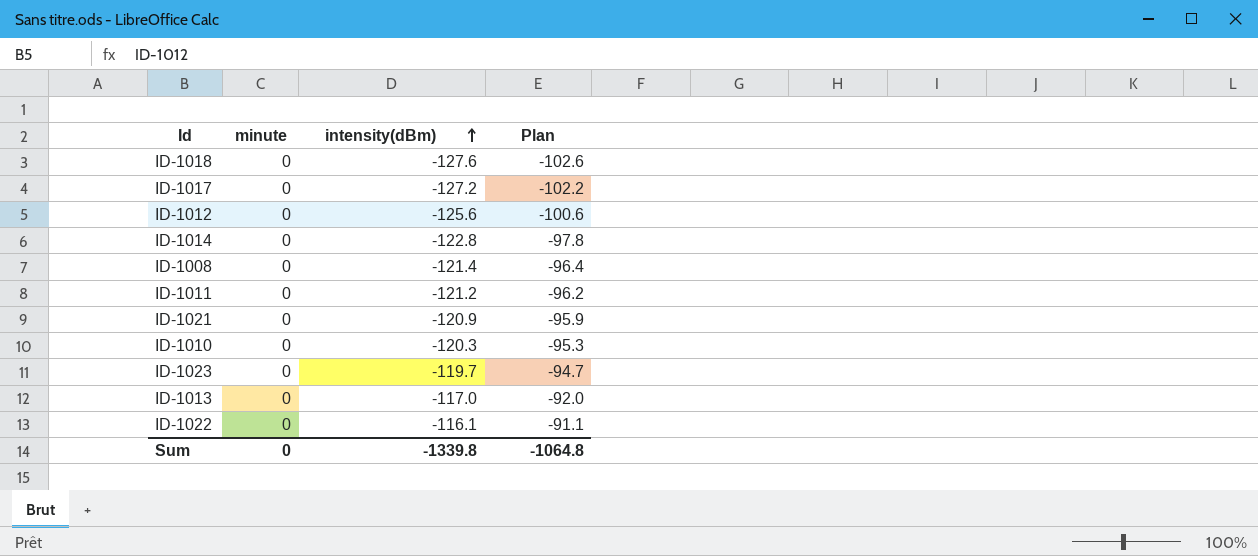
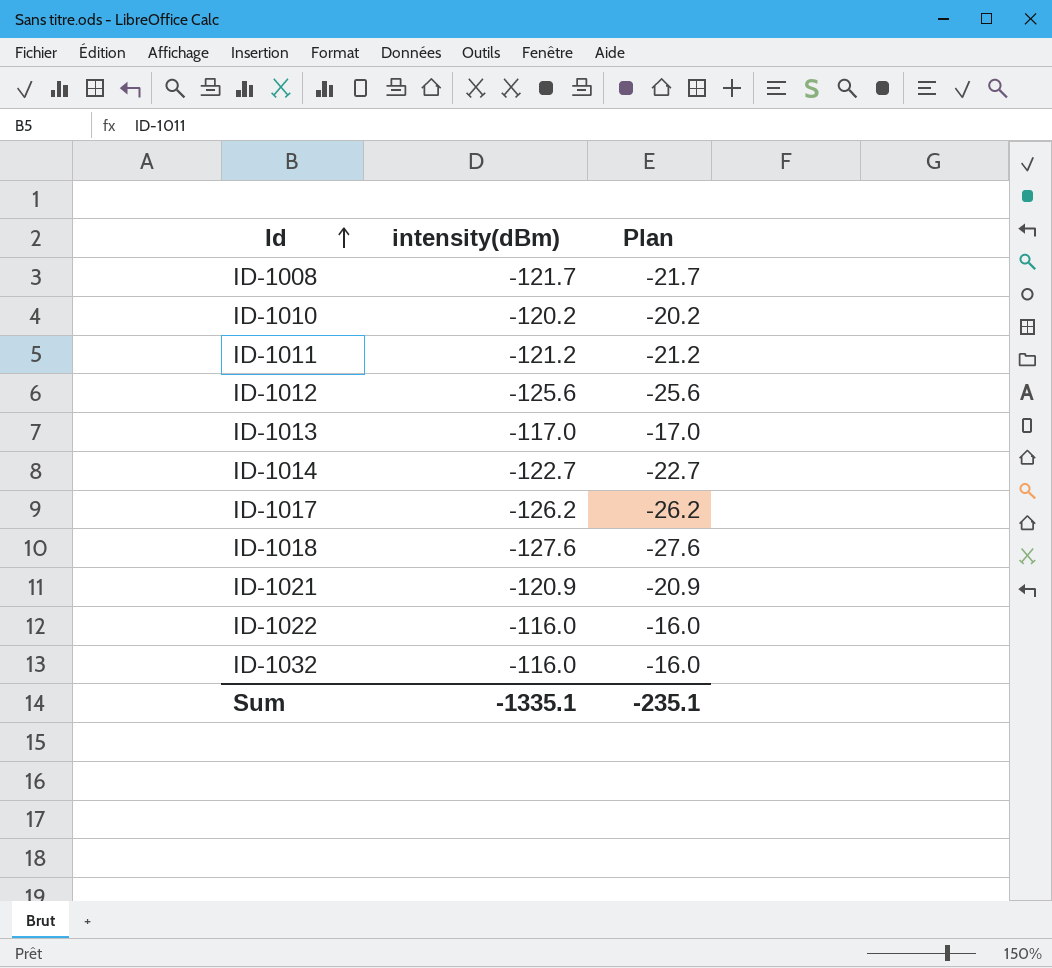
row order: intensity(dBm) ascending -> Id ascending
column minute | position: 2 -> none
column Plan | formula: [intensity(dBm)] + 25 -> [intensity(dBm)] + 100
row ID-1023: 0 | -119.7 | -94.7 -> none
ID-1008 | intensity(dBm): -121.4 -> -121.7
ID-1010 | intensity(dBm): -120.3 -> -120.2
ID-1014 | intensity(dBm): -122.8 -> -122.7
ID-1017 | intensity(dBm): -127.2 -> -126.2
ID-1022 | intensity(dBm): -116.1 -> -116.0
row ID-1032: none -> -116.0 | -16.0
Sum | intensity(dBm): -1339.8 -> -1335.1
Sum | Plan: -1064.8 -> -235.1

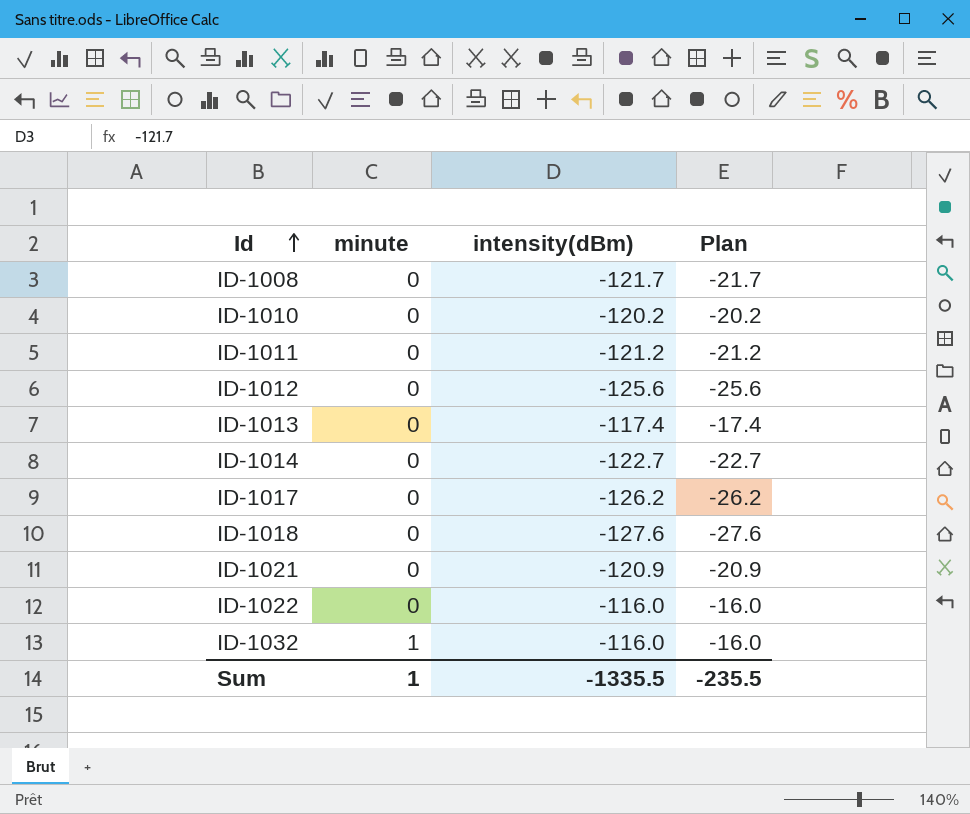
column minute | position: none -> 2
ID-1013 | intensity(dBm): -117.0 -> -117.4
ID-1013 | Plan: -17.0 -> -17.4
Sum | intensity(dBm): -1335.1 -> -1335.5
Sum | Plan: -235.1 -> -235.5

